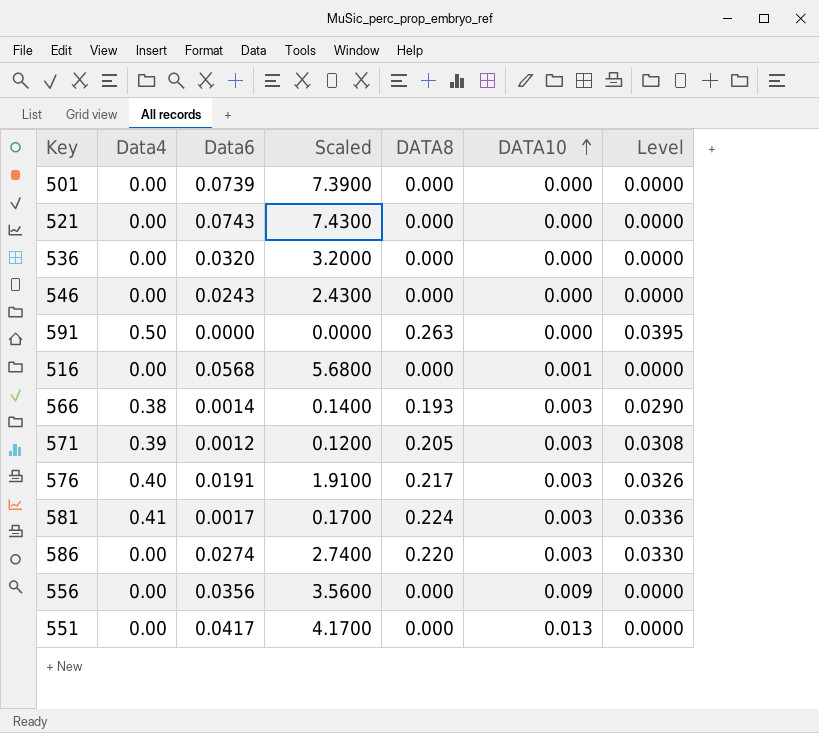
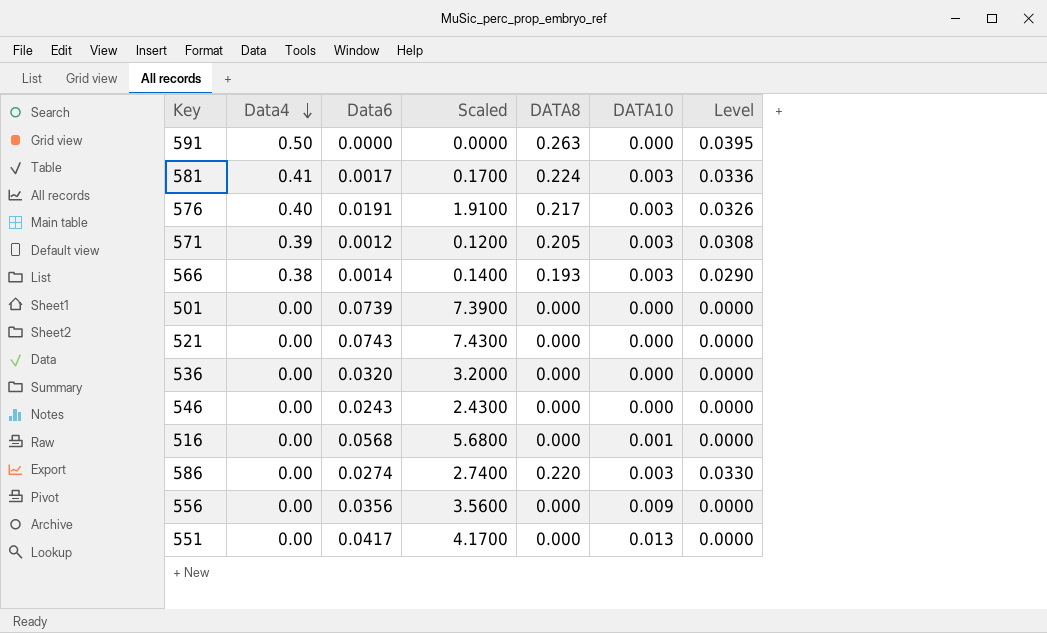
row order: DATA10 ascending -> Data4 descending

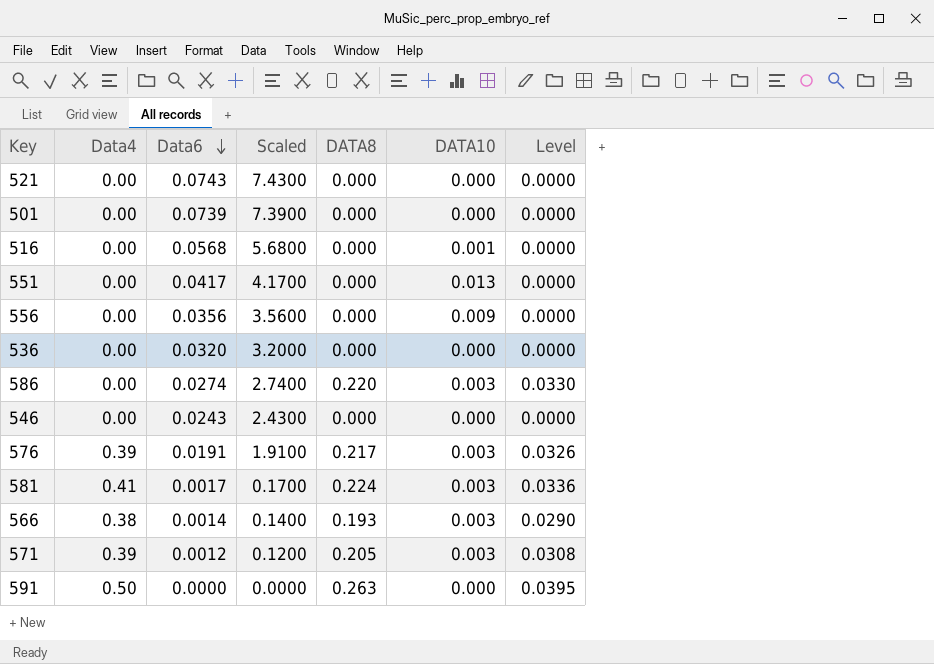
row order: Data4 descending -> Data6 descending
576 | Data4: 0.40 -> 0.39

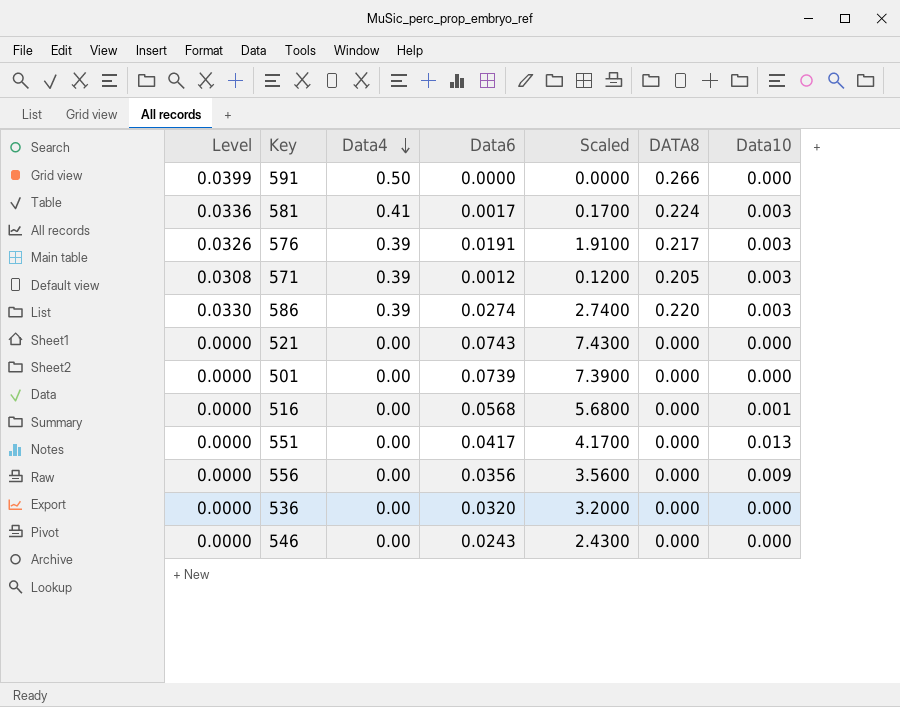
row order: Data6 descending -> Data4 descending
column Level | position: 7 -> 1
column name: DATA10 -> Data10
row 566: 0.38 | 0.0014 | 0.1400 | 0.193 | 0.003 | 0.0290 -> none
591 | Level: 0.0395 -> 0.0399
591 | DATA8: 0.263 -> 0.266
586 | Data4: 0.00 -> 0.39

